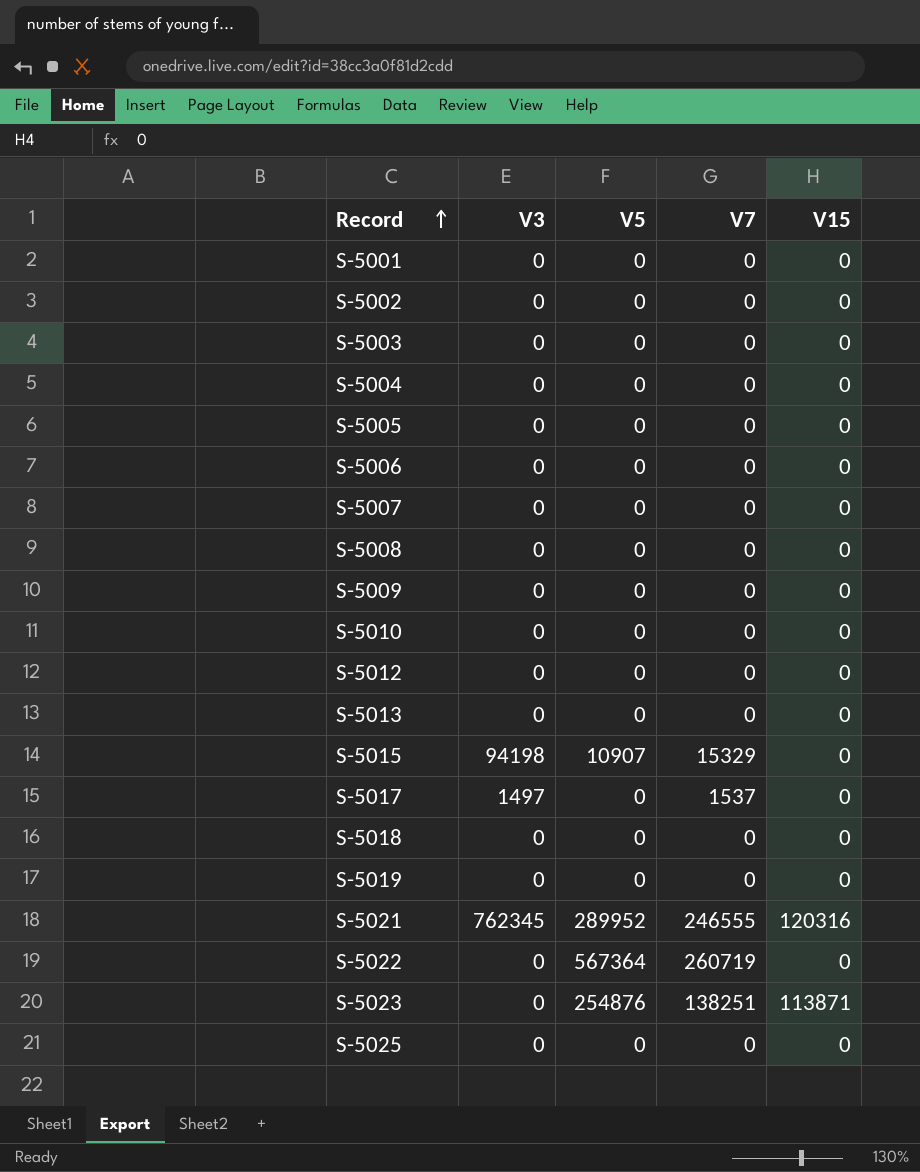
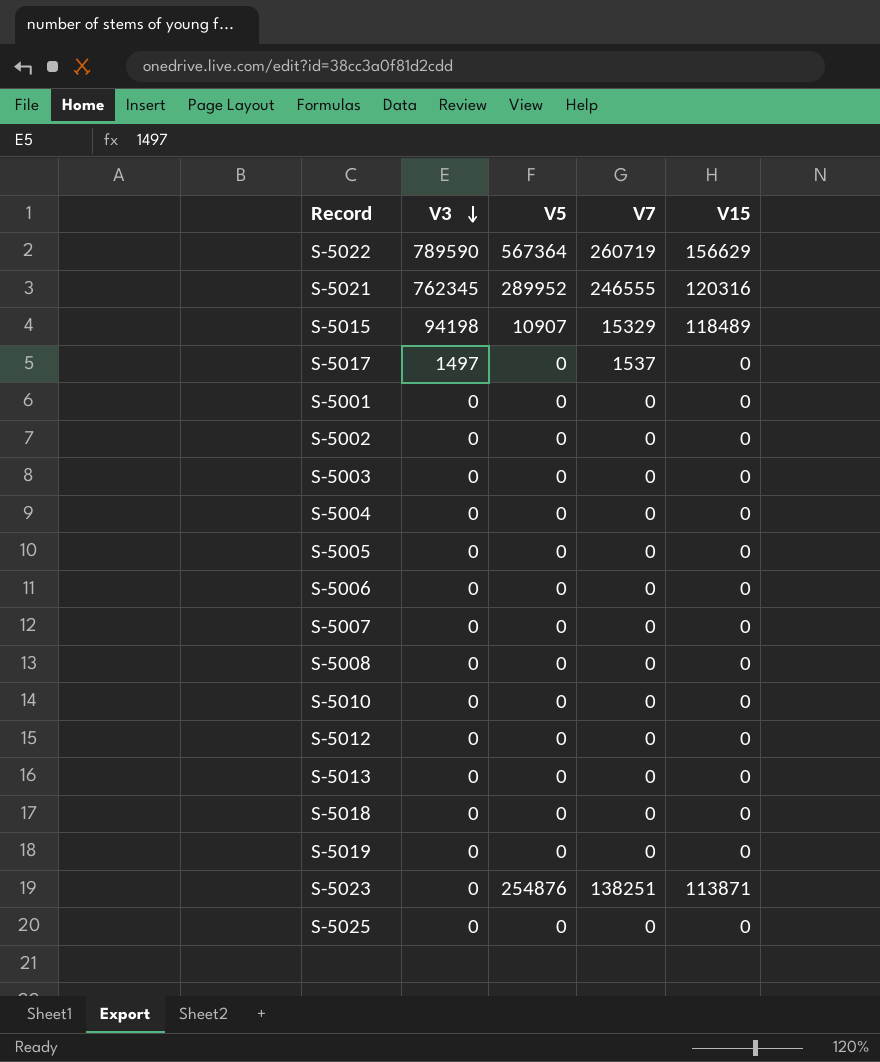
row order: Record ascending -> V3 descending
row S-5009: 0 | 0 | 0 | 0 -> none
S-5022 | V3: 0 -> 789590
S-5022 | V15: 0 -> 156629
S-5015 | V15: 0 -> 118489

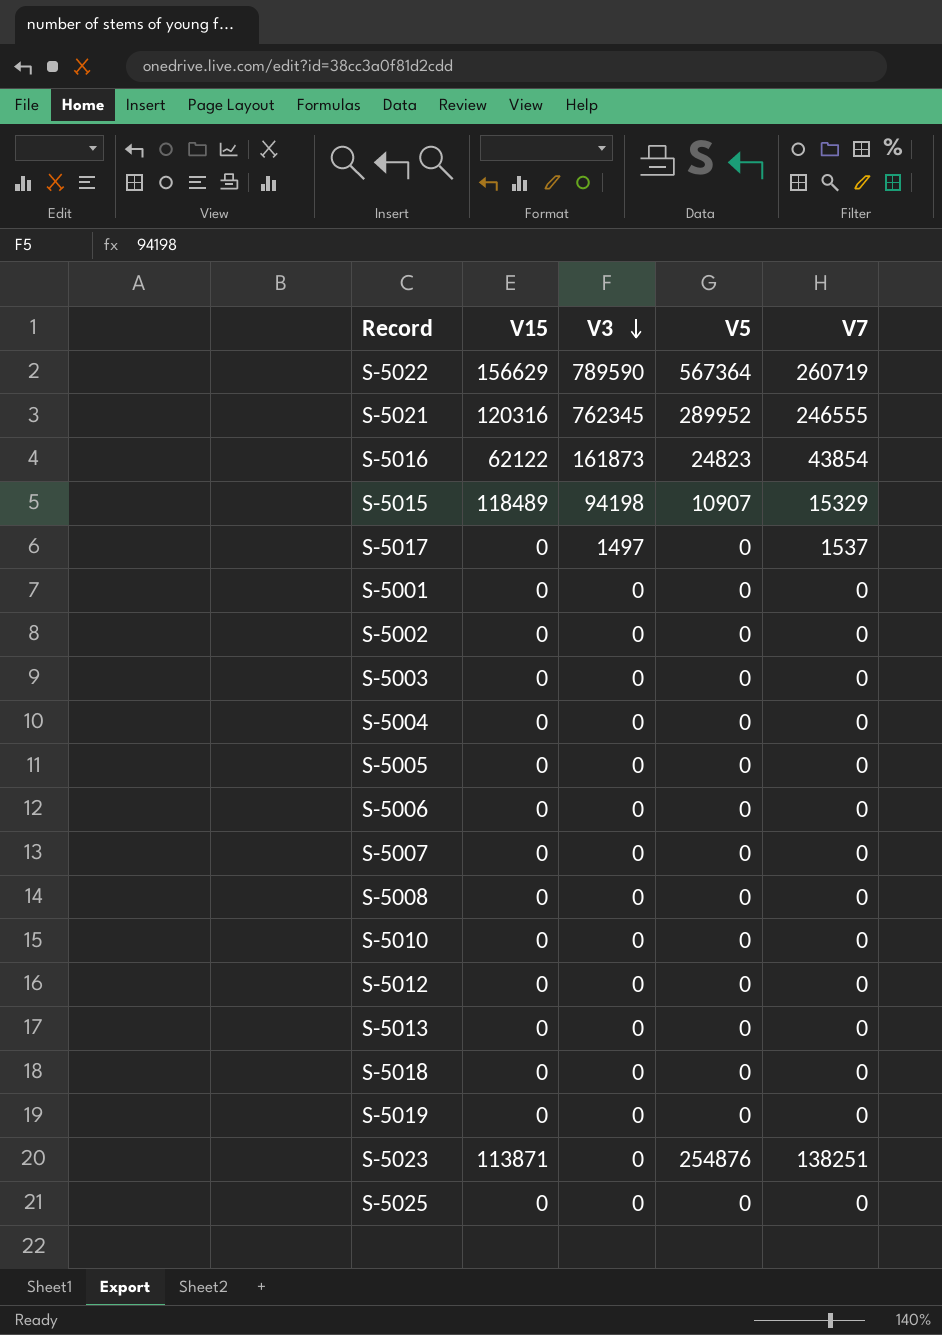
column V15 | position: 5 -> 2
row S-5016: none -> 62122 | 161873 | 24823 | 43854

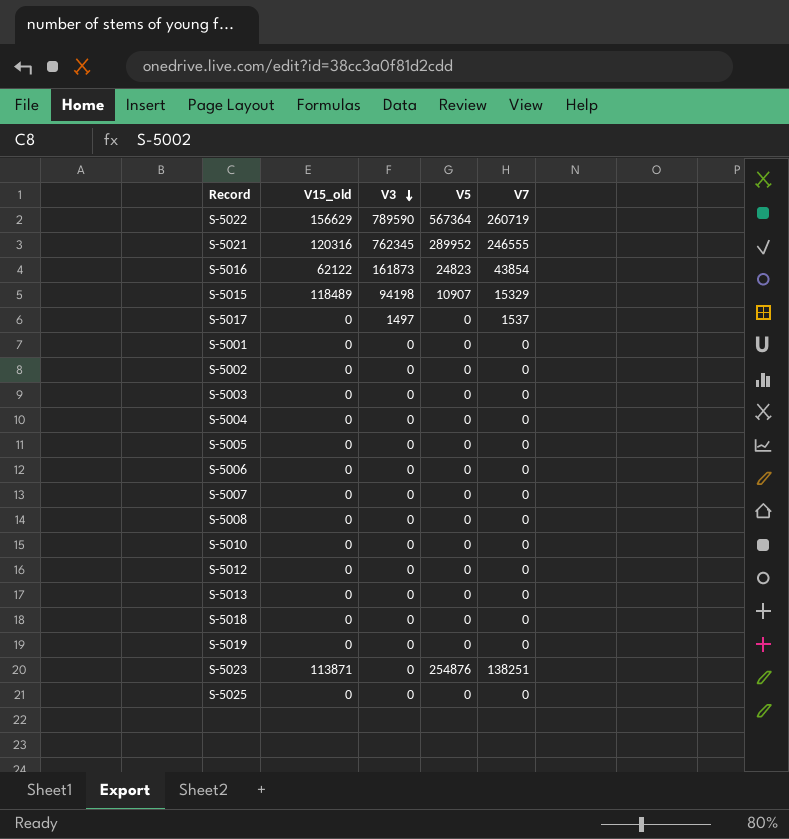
column name: V15 -> V15_old

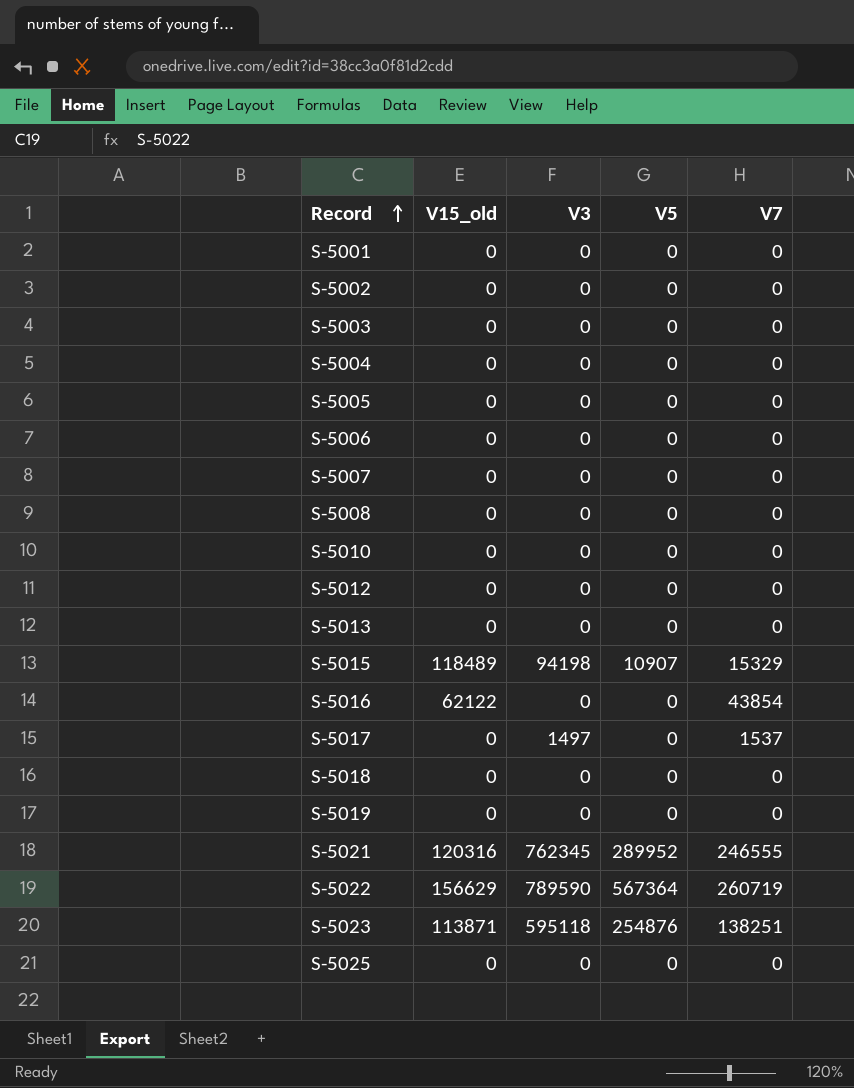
row order: V3 descending -> Record ascending
S-5016 | V3: 161873 -> 0
S-5016 | V5: 24823 -> 0
S-5023 | V3: 0 -> 595118

